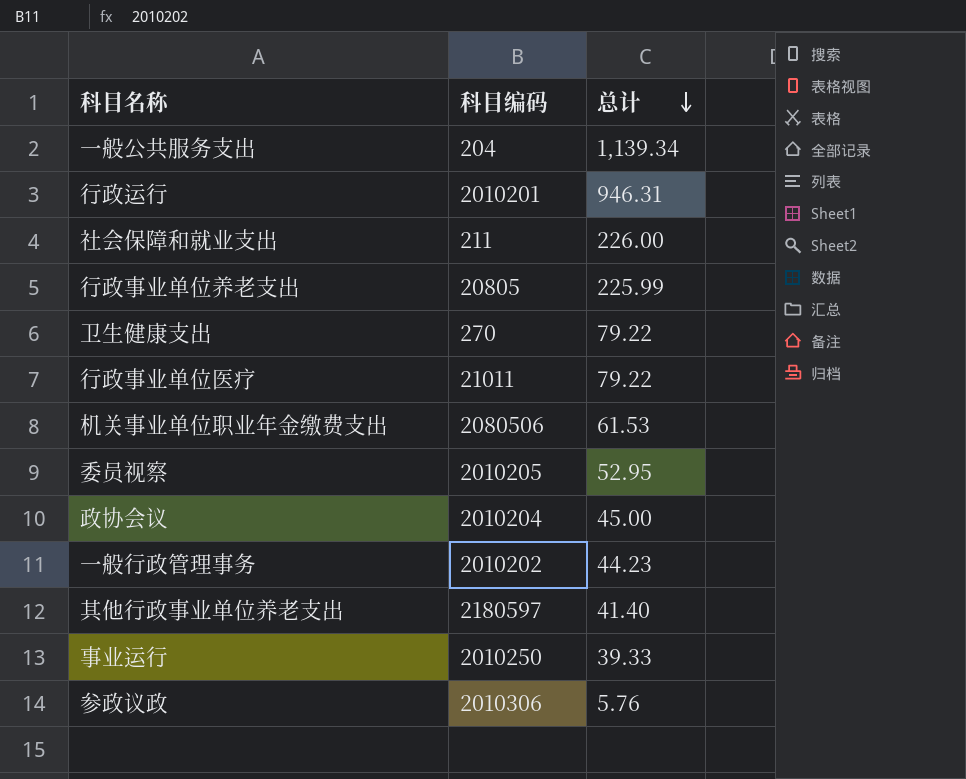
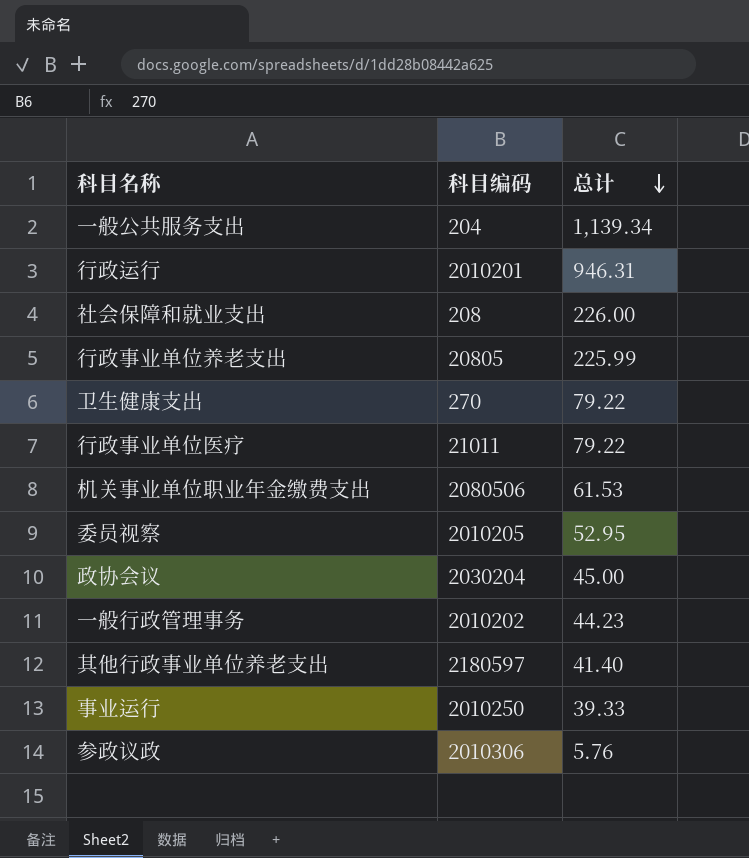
社会保障和就业支出 | 科目编码: 211 -> 208
政协会议 | 科目编码: 2010204 -> 2030204

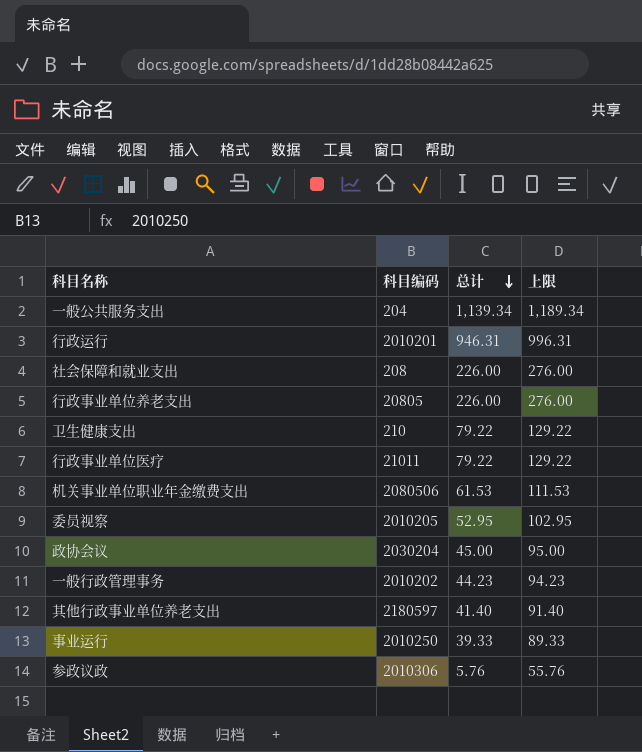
column 上限 | formula: none -> [总计] + 50
行政事业单位养老支出 | 总计: 225.99 -> 226.00
卫生健康支出 | 科目编码: 270 -> 210

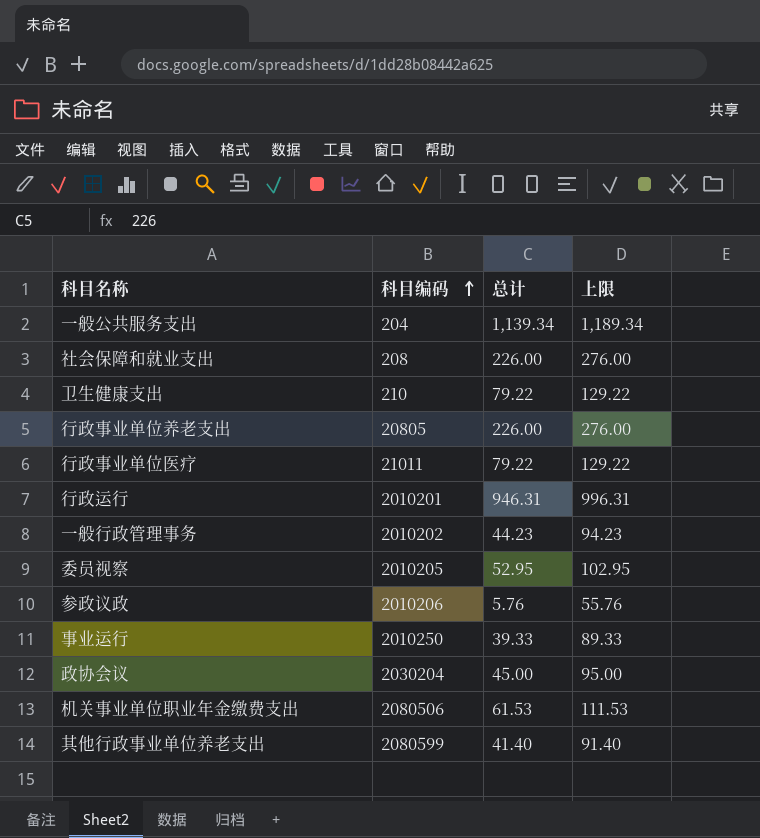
row order: 总计 descending -> 科目编码 ascending
参政议政 | 科目编码: 2010306 -> 2010206
其他行政事业单位养老支出 | 科目编码: 2180597 -> 2080599

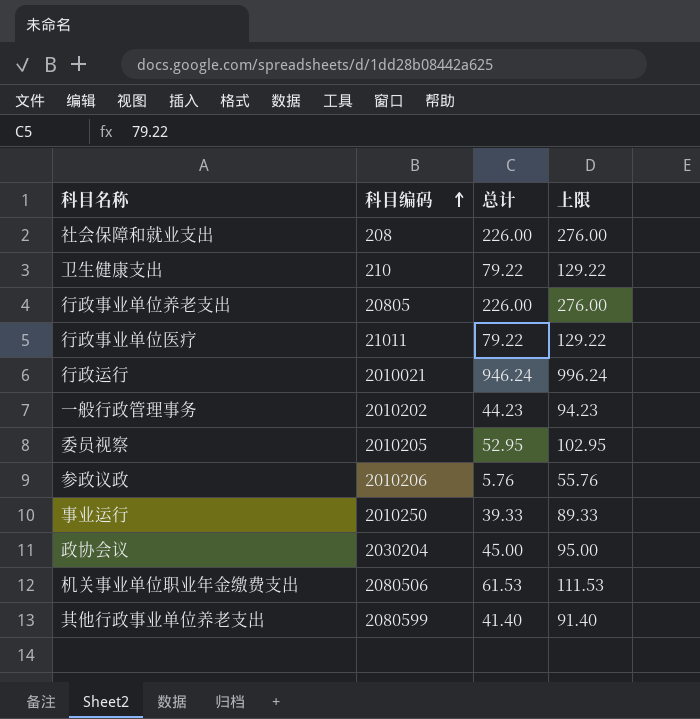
row 一般公共服务支出: 204 | 1,139.34 | 1,189.34 -> none
行政运行 | 科目编码: 2010201 -> 2010021
行政运行 | 总计: 946.31 -> 946.24
行政运行 | 上限: 996.31 -> 996.24

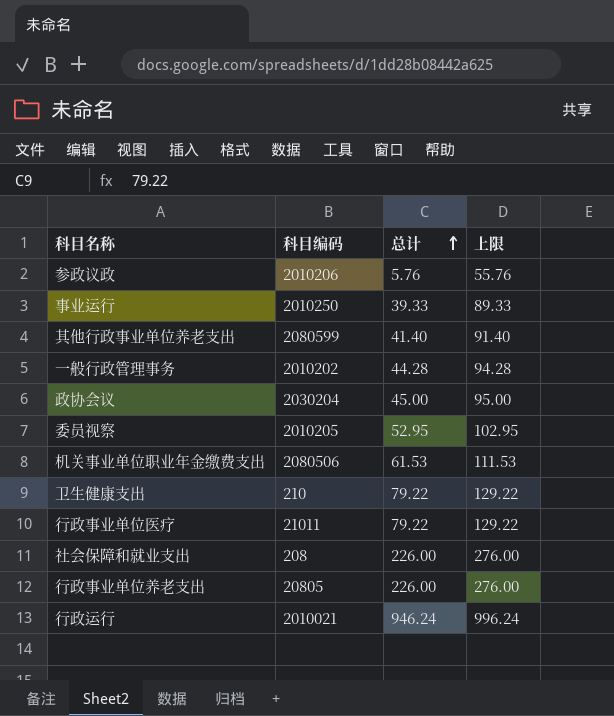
row order: 科目编码 ascending -> 总计 ascending
一般行政管理事务 | 总计: 44.23 -> 44.28
一般行政管理事务 | 上限: 94.23 -> 94.28

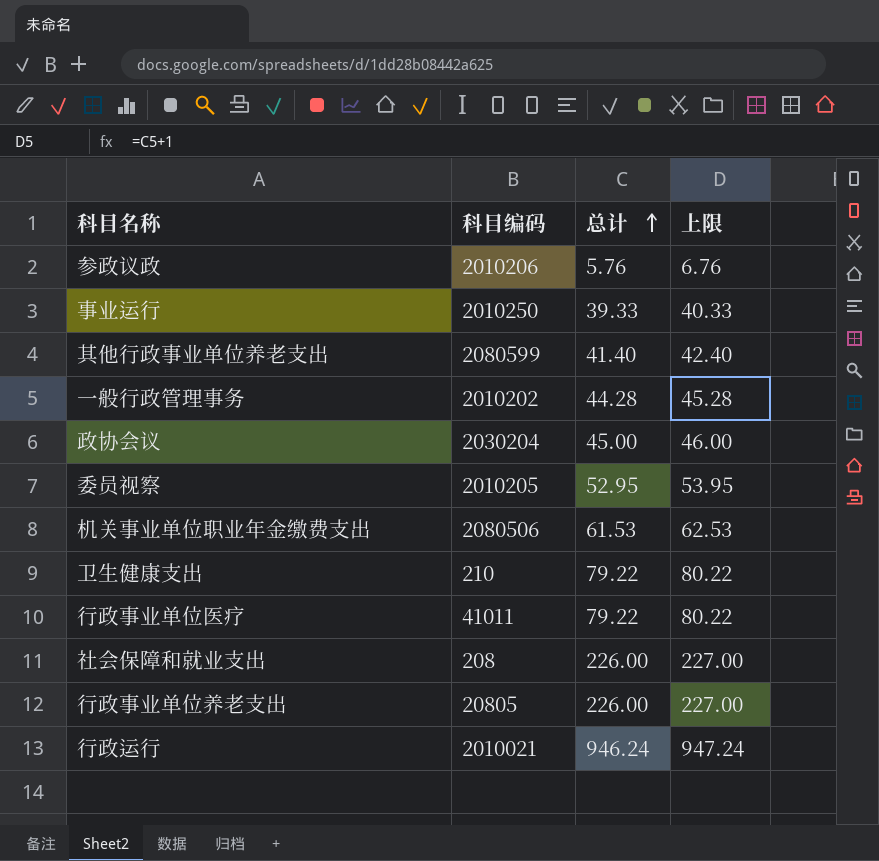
column 上限 | formula: [总计] + 50 -> [总计] + 1
行政事业单位医疗 | 科目编码: 21011 -> 41011

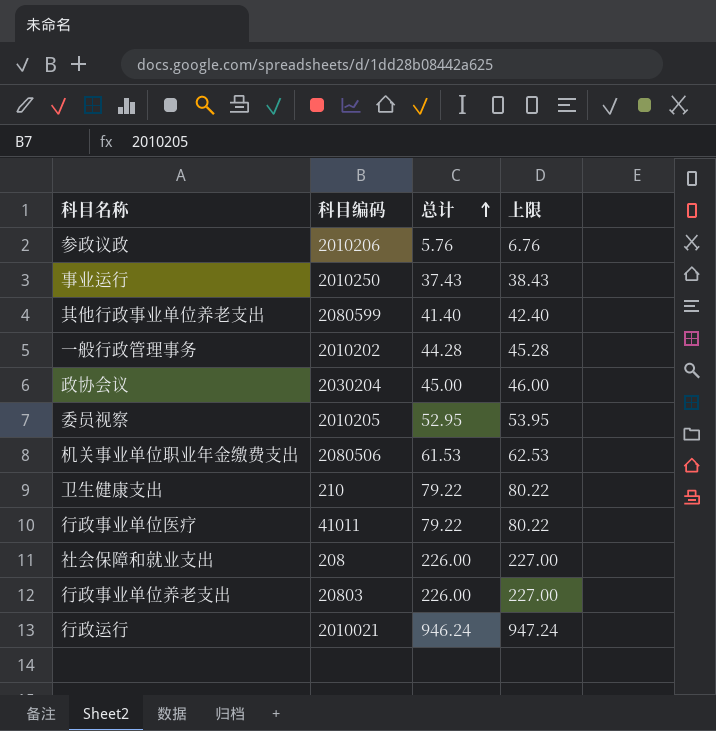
事业运行 | 总计: 39.33 -> 37.43
事业运行 | 上限: 40.33 -> 38.43
行政事业单位养老支出 | 科目编码: 20805 -> 20803

